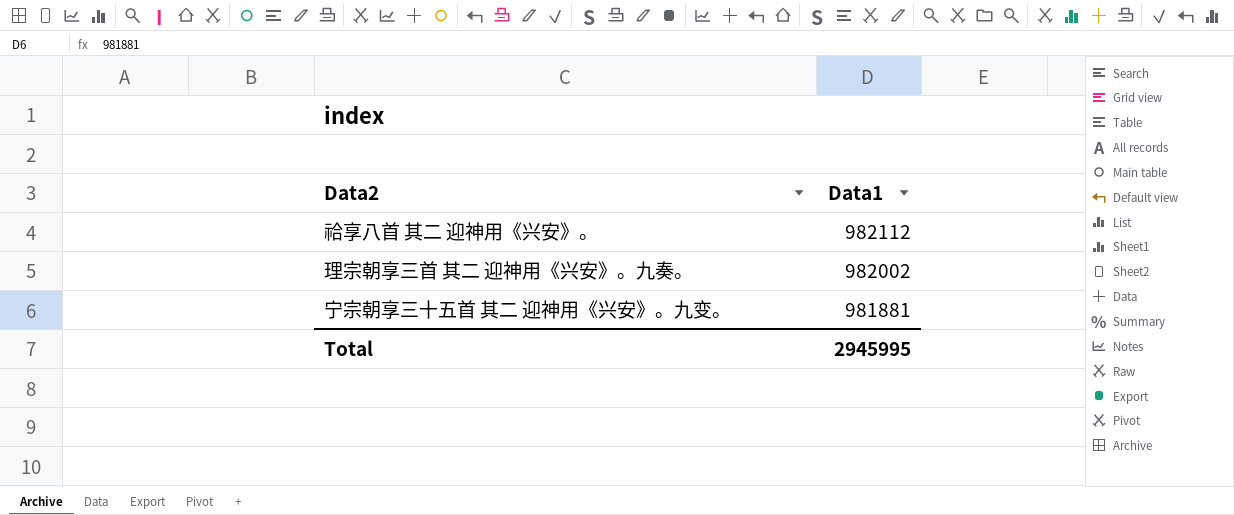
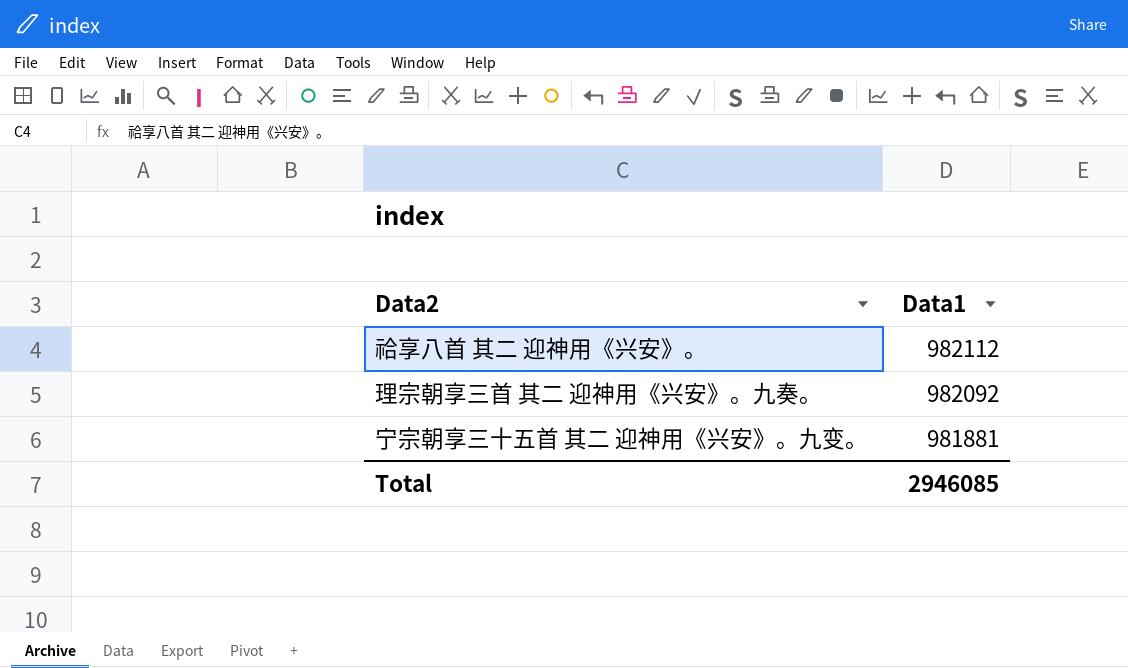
理宗朝享三首 其二 迎神用《兴安》。九奏。 | Data1: 982002 -> 982092
Total | Data1: 2945995 -> 2946085

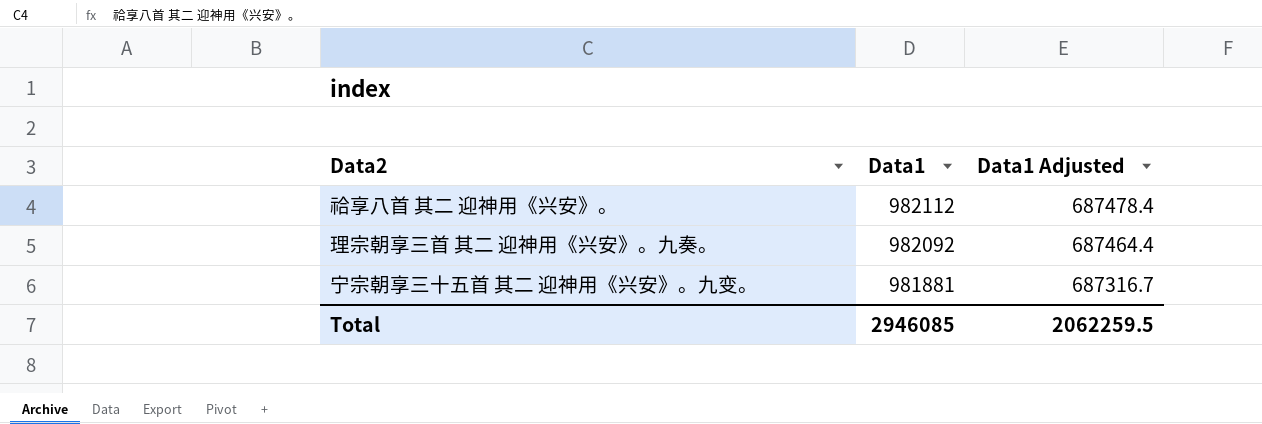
column Data1 Adjusted | formula: none -> [Data1] * 0.7

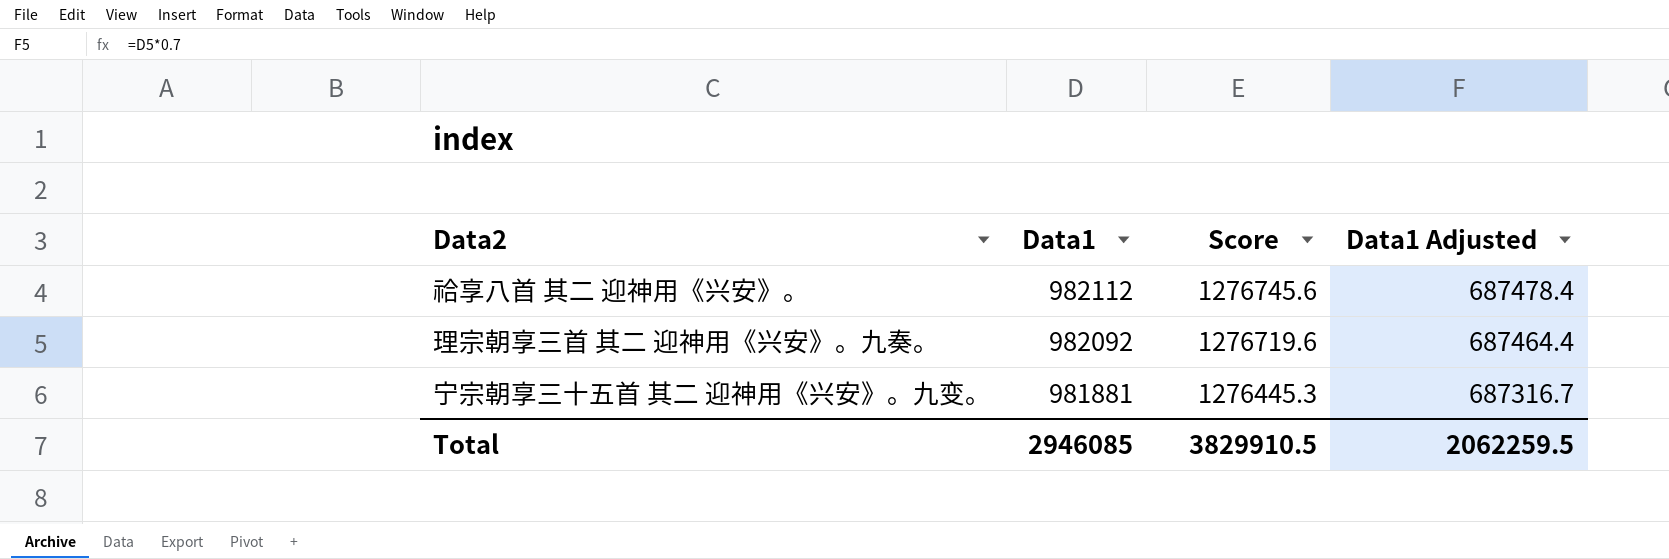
column Score | formula: none -> [Data1] * 1.3

